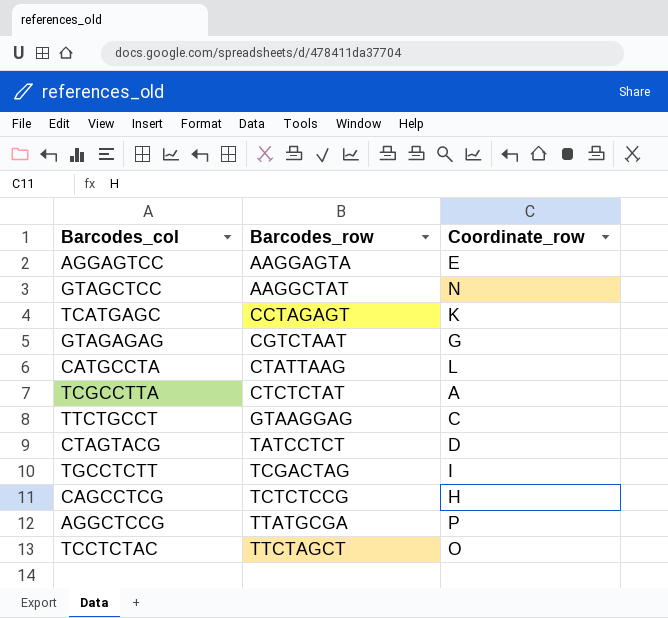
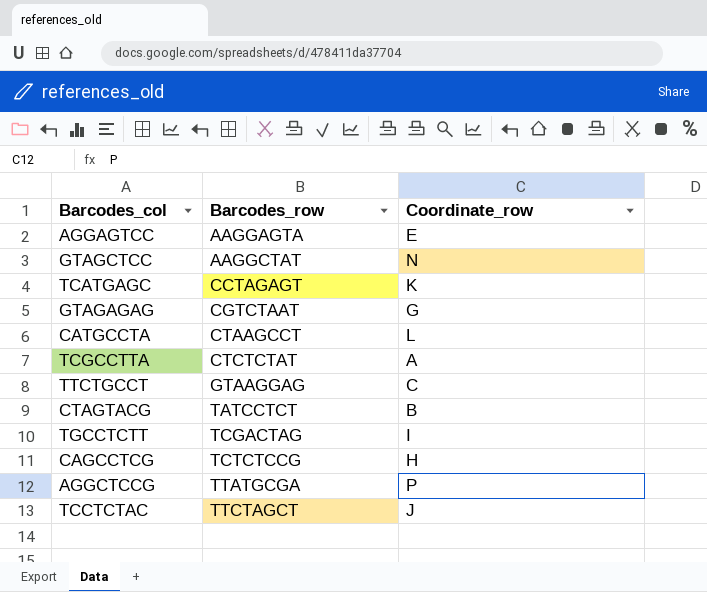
CATGCCTA | Barcodes_row: CTATTAAG -> CTAAGCCT
CTAGTACG | Coordinate_row: D -> B
TCCTCTAC | Coordinate_row: O -> J

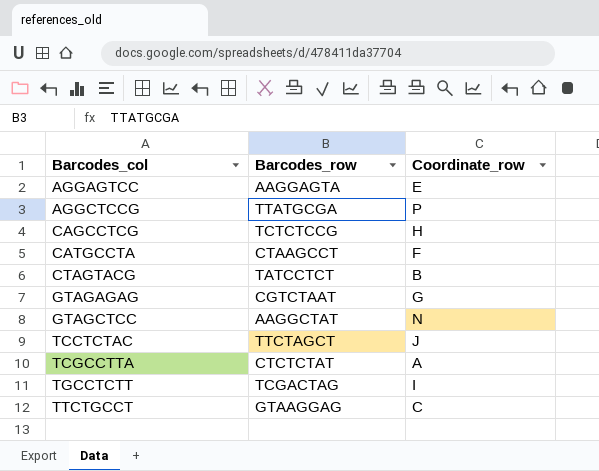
row order: Barcodes_row ascending -> Barcodes_col ascending
row TCATGAGC: CCTAGAGT | K -> none
CATGCCTA | Coordinate_row: L -> F

